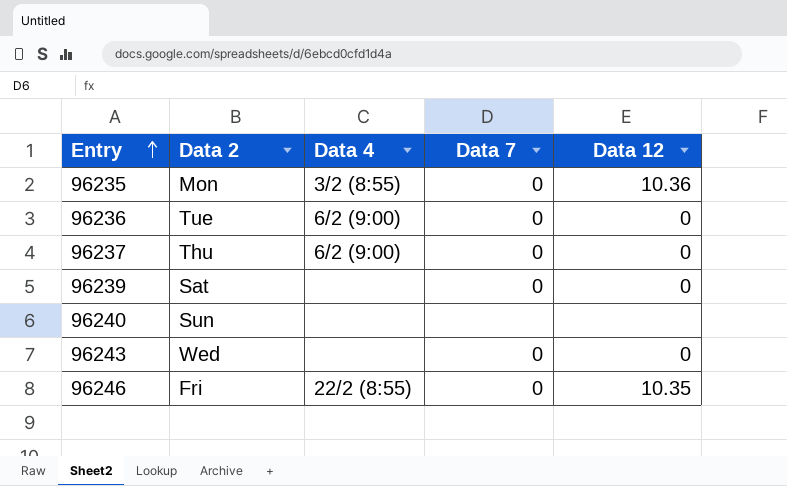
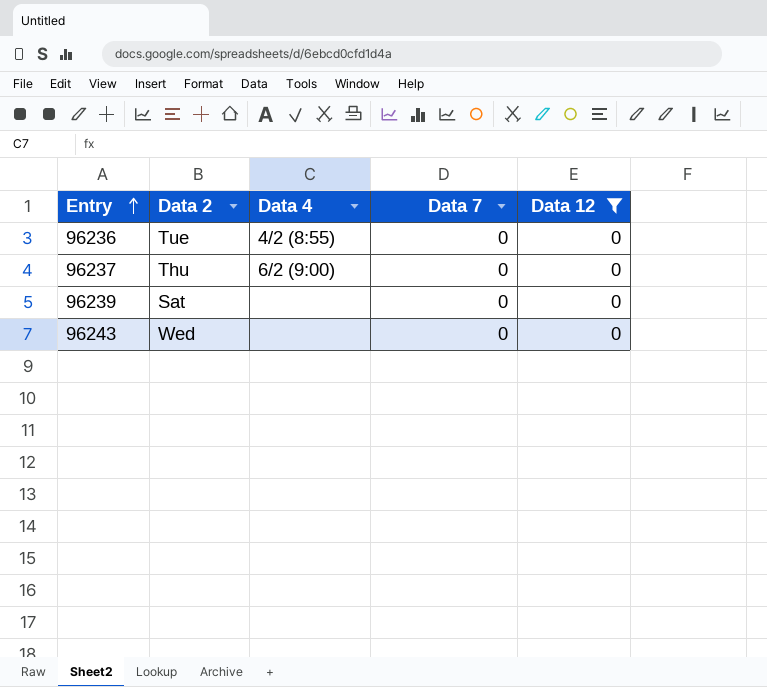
filter: none -> Data 12 = 0
96236 | Data 4: 6/2 (9:00) -> 4/2 (8:55)

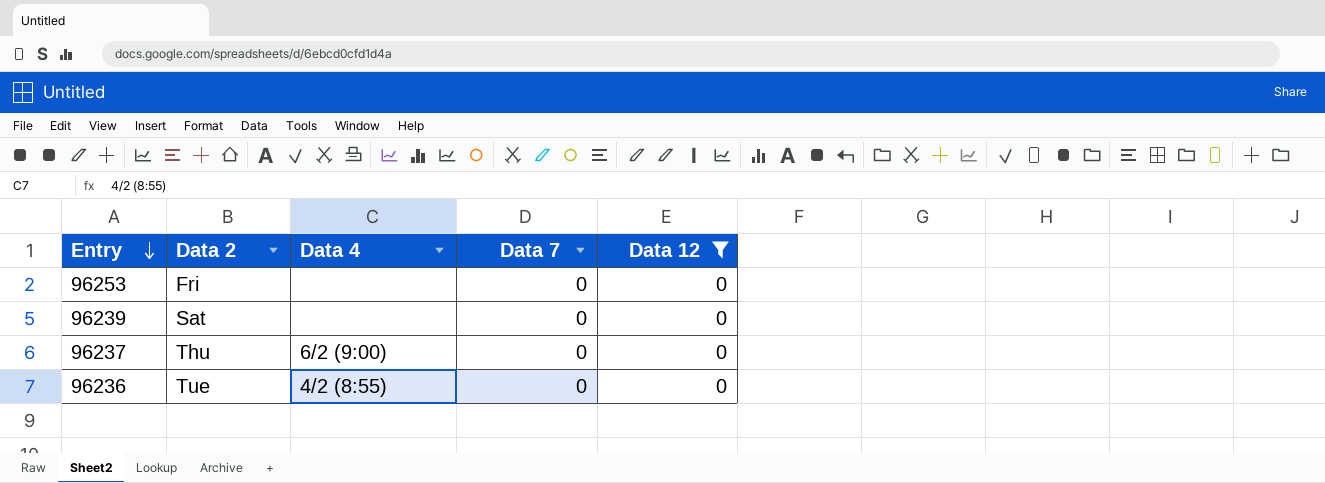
row order: Entry ascending -> Entry descending
row 96243: Wed | none | 0 | 0 -> none
row 96253: none -> Fri | none | 0 | 0

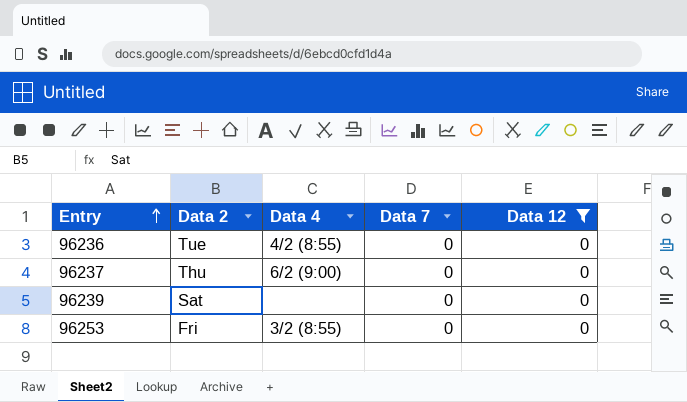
row order: Entry descending -> Entry ascending
96253 | Data 4: none -> 3/2 (8:55)

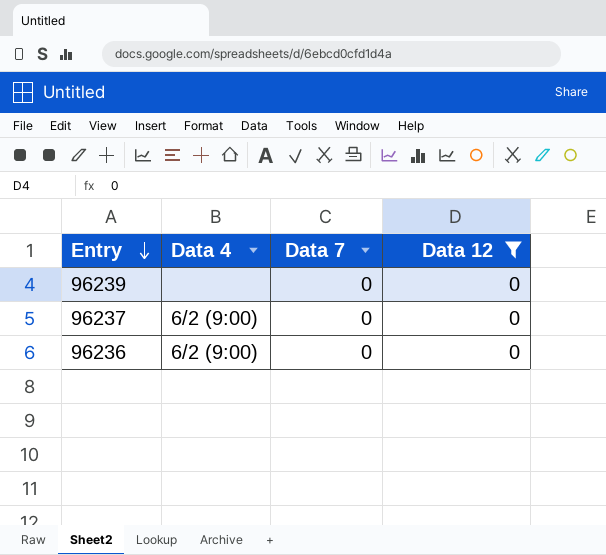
row order: Entry ascending -> Entry descending
column Data 2 | position: 2 -> none
row 96253: Fri | 3/2 (8:55) | 0 | 0 -> none
96236 | Data 4: 4/2 (8:55) -> 6/2 (9:00)

